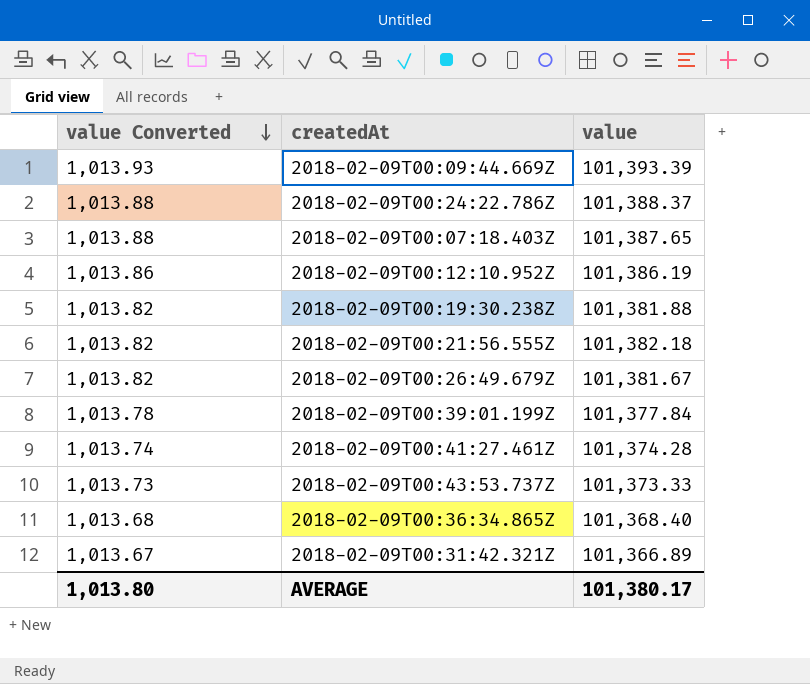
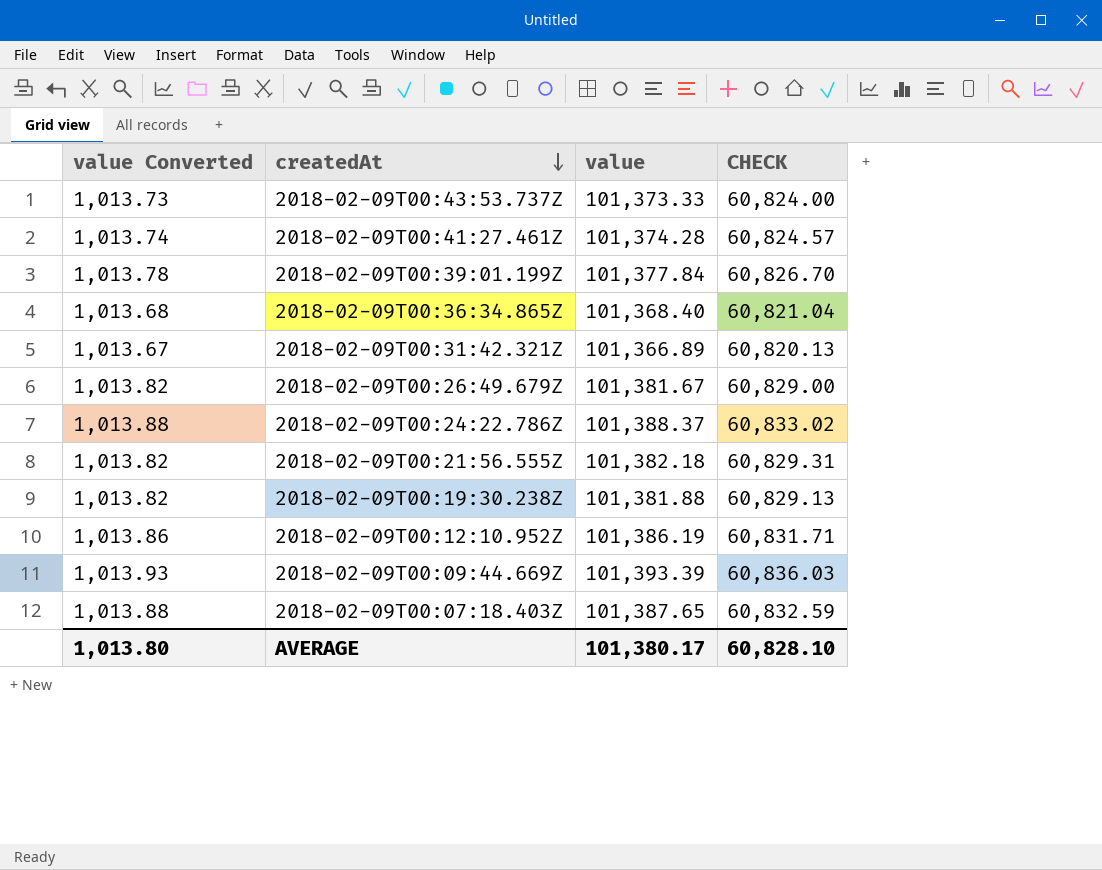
row order: value Converted descending -> createdAt descending
column CHECK | formula: none -> [value] * 0.6

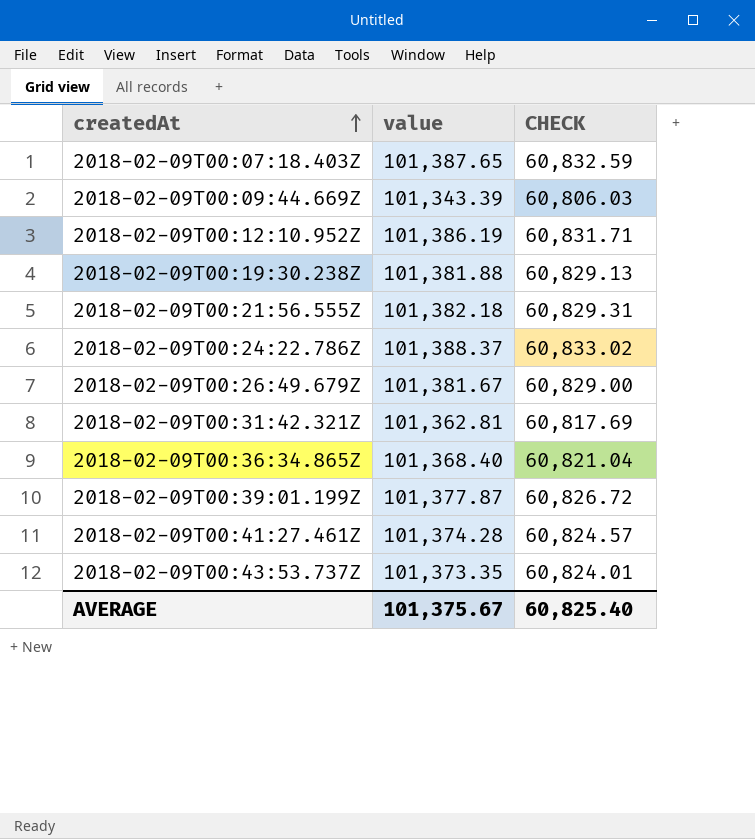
row order: createdAt descending -> createdAt ascending
column value Converted | formula: [value] * 0.01 -> none
2018-02-09T00:09:44.669Z | value: 101,393.39 -> 101,343.39
2018-02-09T00:09:44.669Z | CHECK: 60,836.03 -> 60,806.03
2018-02-09T00:31:42.321Z | value: 101,366.89 -> 101,362.81
2018-02-09T00:31:42.321Z | CHECK: 60,820.13 -> 60,817.69
2018-02-09T00:39:01.199Z | value: 101,377.84 -> 101,377.87
2018-02-09T00:39:01.199Z | CHECK: 60,826.70 -> 60,826.72
2018-02-09T00:43:53.737Z | value: 101,373.33 -> 101,373.35
2018-02-09T00:43:53.737Z | CHECK: 60,824.00 -> 60,824.01
AVERAGE | value: 101,380.17 -> 101,375.67
AVERAGE | CHECK: 60,828.10 -> 60,825.40

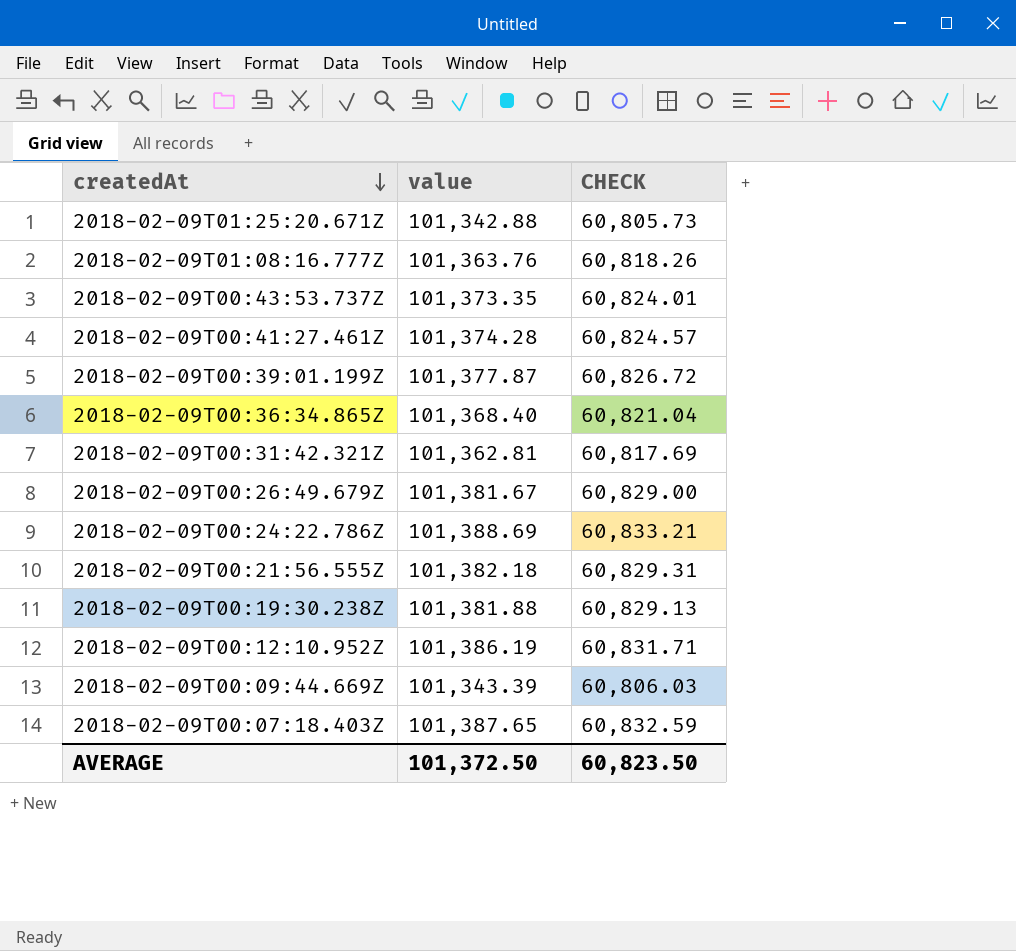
row order: createdAt ascending -> createdAt descending
row 2018-02-09T01:25:20.671Z: none -> 101,342.88 | 60,805.73
row 2018-02-09T01:08:16.777Z: none -> 101,363.76 | 60,818.26
2018-02-09T00:24:22.786Z | value: 101,388.37 -> 101,388.69
2018-02-09T00:24:22.786Z | CHECK: 60,833.02 -> 60,833.21
AVERAGE | value: 101,375.67 -> 101,372.50
AVERAGE | CHECK: 60,825.40 -> 60,823.50

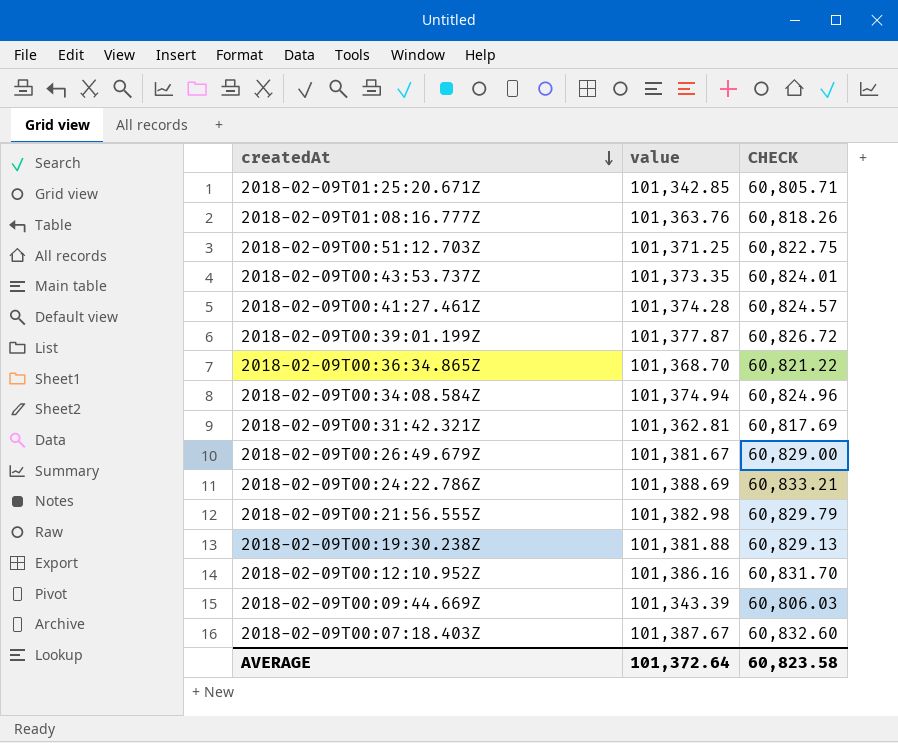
2018-02-09T01:25:20.671Z | value: 101,342.88 -> 101,342.85
2018-02-09T01:25:20.671Z | CHECK: 60,805.73 -> 60,805.71
row 2018-02-09T00:51:12.703Z: none -> 101,371.25 | 60,822.75
2018-02-09T00:36:34.865Z | value: 101,368.40 -> 101,368.70
2018-02-09T00:36:34.865Z | CHECK: 60,821.04 -> 60,821.22
row 2018-02-09T00:34:08.584Z: none -> 101,374.94 | 60,824.96
2018-02-09T00:21:56.555Z | value: 101,382.18 -> 101,382.98
2018-02-09T00:21:56.555Z | CHECK: 60,829.31 -> 60,829.79
2018-02-09T00:12:10.952Z | value: 101,386.19 -> 101,386.16
2018-02-09T00:12:10.952Z | CHECK: 60,831.71 -> 60,831.70
2018-02-09T00:07:18.403Z | value: 101,387.65 -> 101,387.67
2018-02-09T00:07:18.403Z | CHECK: 60,832.59 -> 60,832.60
AVERAGE | value: 101,372.50 -> 101,372.64
AVERAGE | CHECK: 60,823.50 -> 60,823.58

